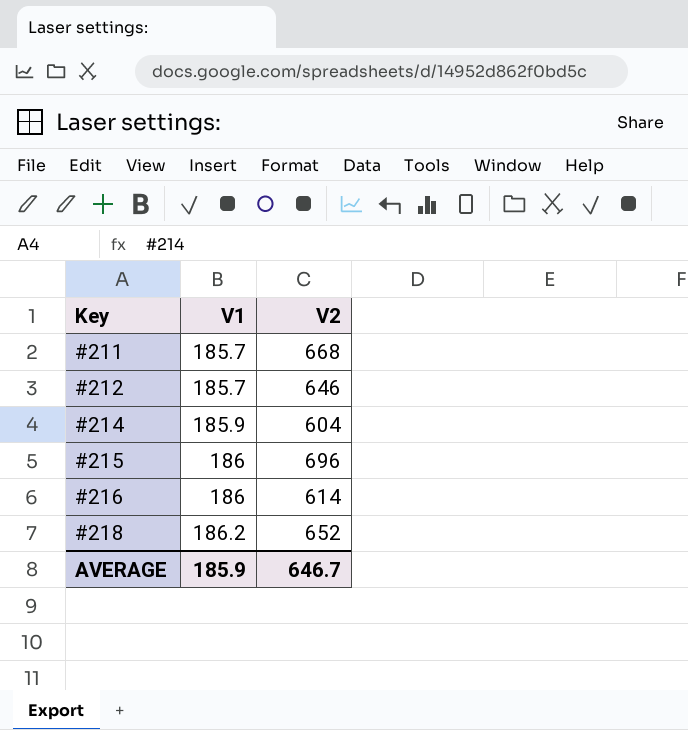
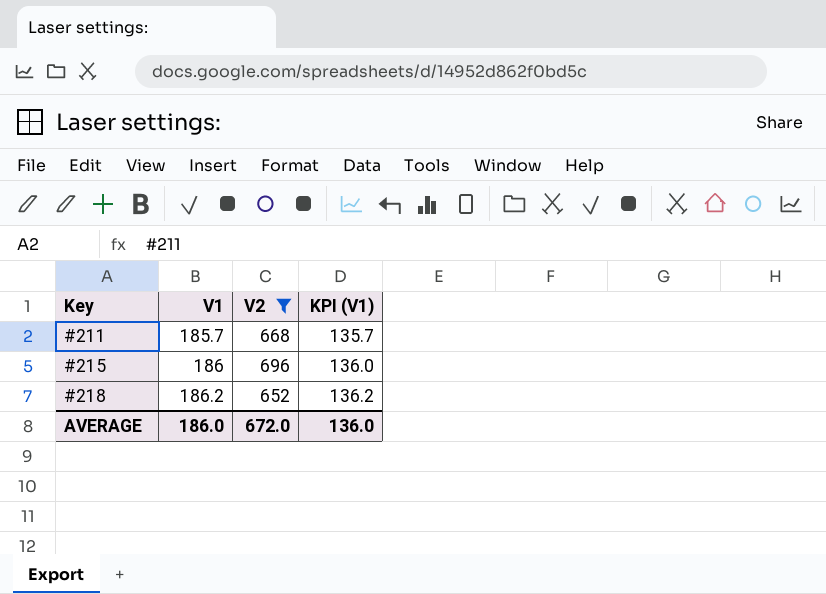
filter: none -> V2 >= 652
column KPI (V1) | formula: none -> [V1] - 50
AVERAGE | V1: 185.9 -> 186.0
AVERAGE | V2: 646.7 -> 672.0

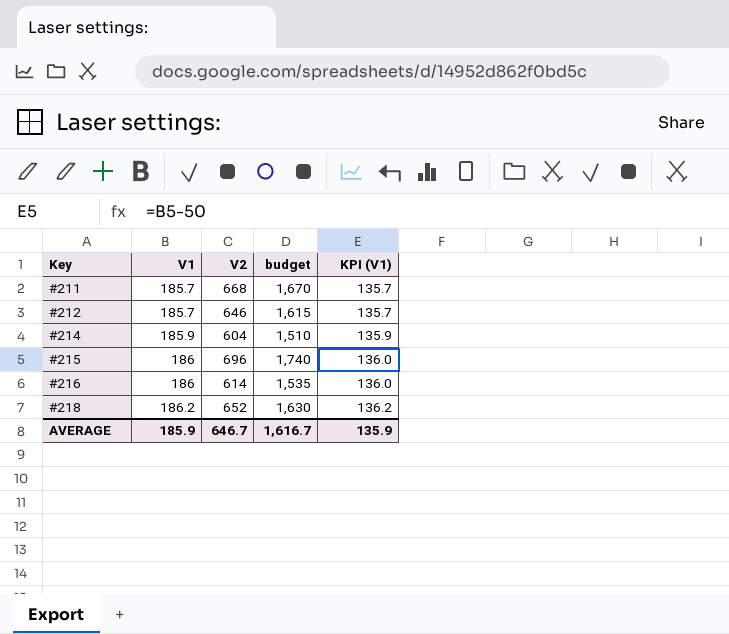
filter: V2 >= 652 -> none
column budget | formula: none -> [V2] * 2.5
AVERAGE | V1: 186.0 -> 185.9
AVERAGE | V2: 672.0 -> 646.7
AVERAGE | KPI (V1): 136.0 -> 135.9

